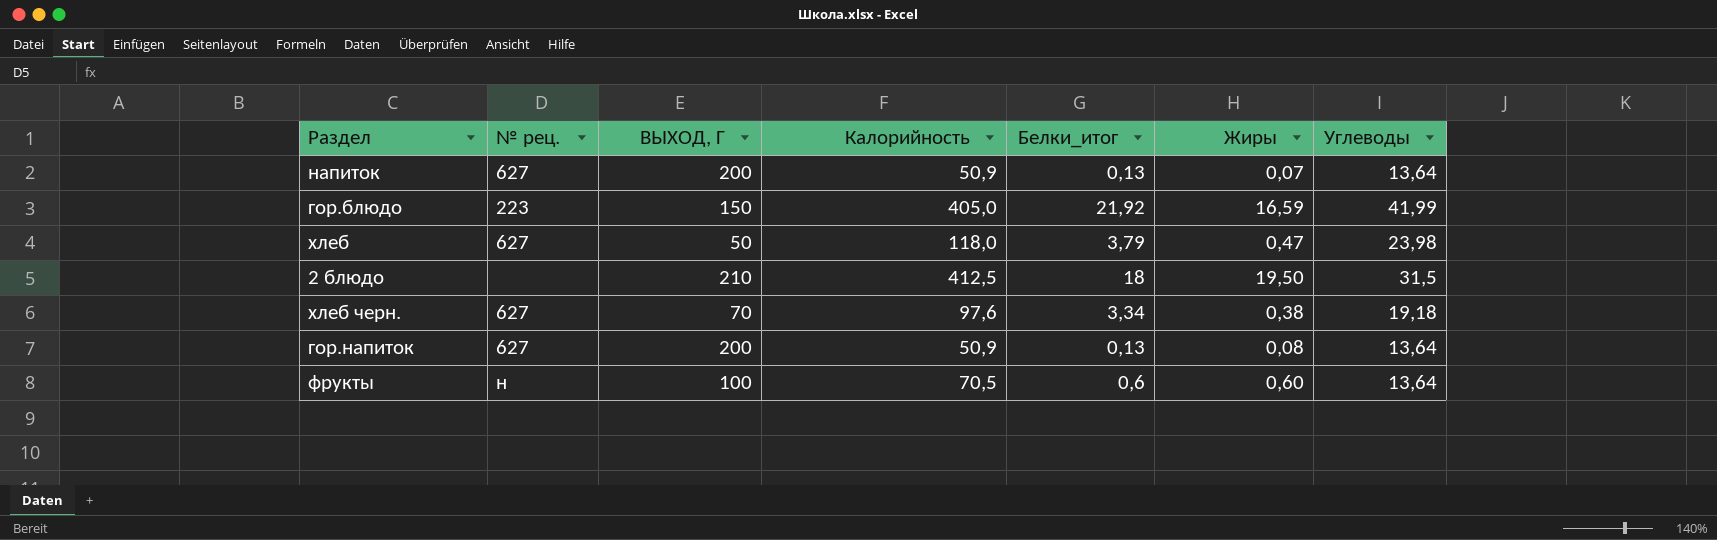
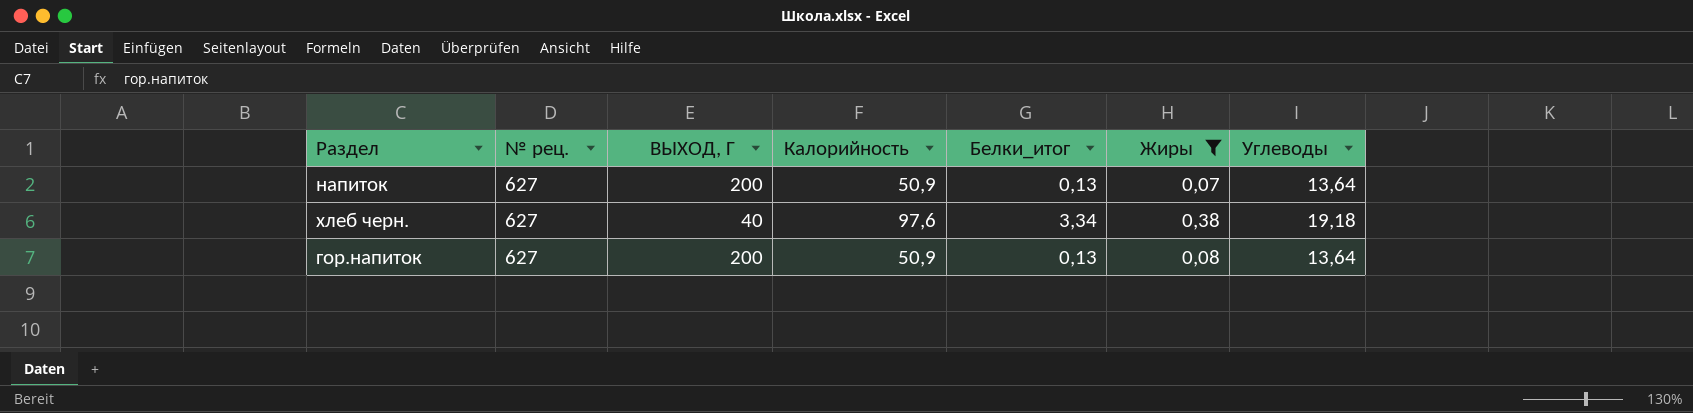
filter: none -> Жиры <= 0,38
хлеб черн. | ВЫХОД, Г: 70 -> 40

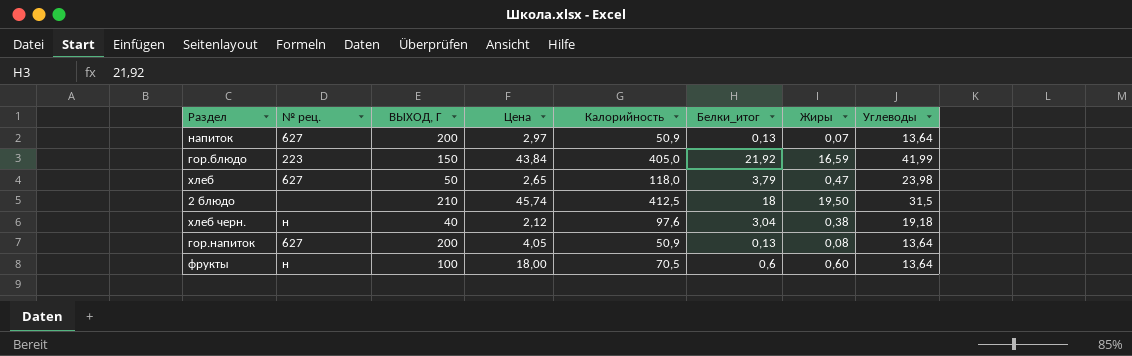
filter: Жиры <= 0,38 -> none
column Цена | position: none -> 4
хлеб черн. | № рец.: 627 -> н
хлеб черн. | Белки_итог: 3,34 -> 3,04

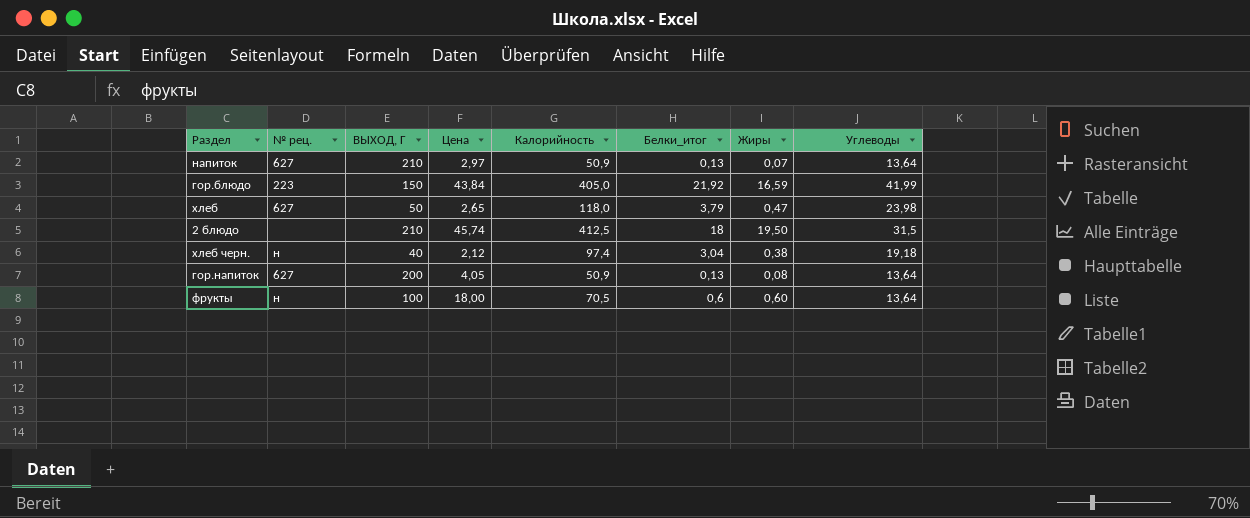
напиток | ВЫХОД, Г: 200 -> 210
хлеб черн. | Калорийность: 97,6 -> 97,4

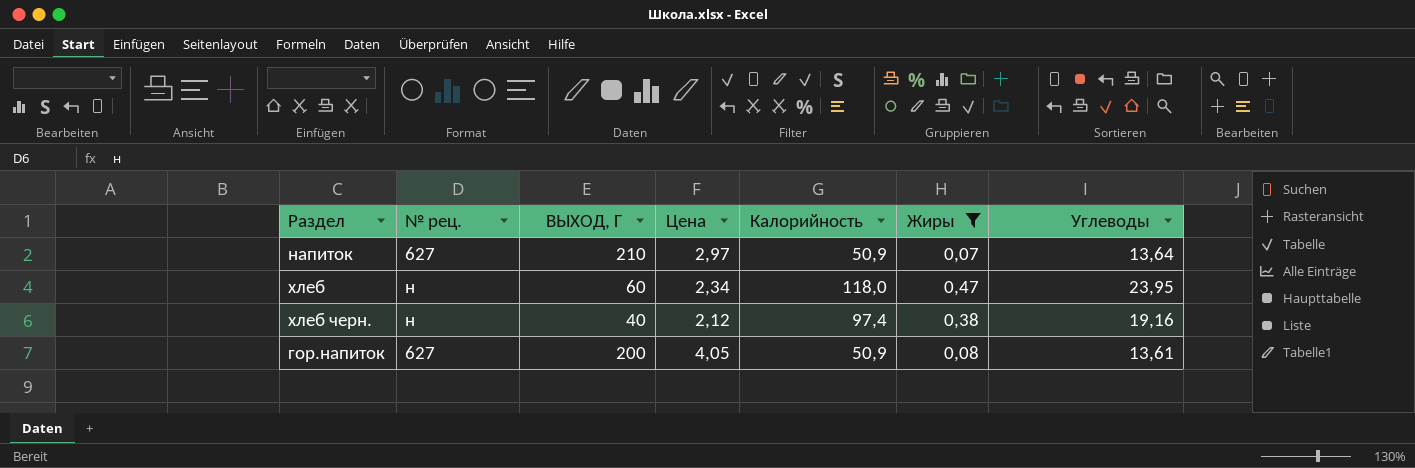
filter: none -> Жиры <= 0,47
column Белки_итог | position: 6 -> none
хлеб | № рец.: 627 -> н
хлеб | ВЫХОД, Г: 50 -> 60
хлеб | Цена: 2,65 -> 2,34
хлеб | Углеводы: 23,98 -> 23,95
хлеб черн. | Углеводы: 19,18 -> 19,16
гор.напиток | Углеводы: 13,64 -> 13,61

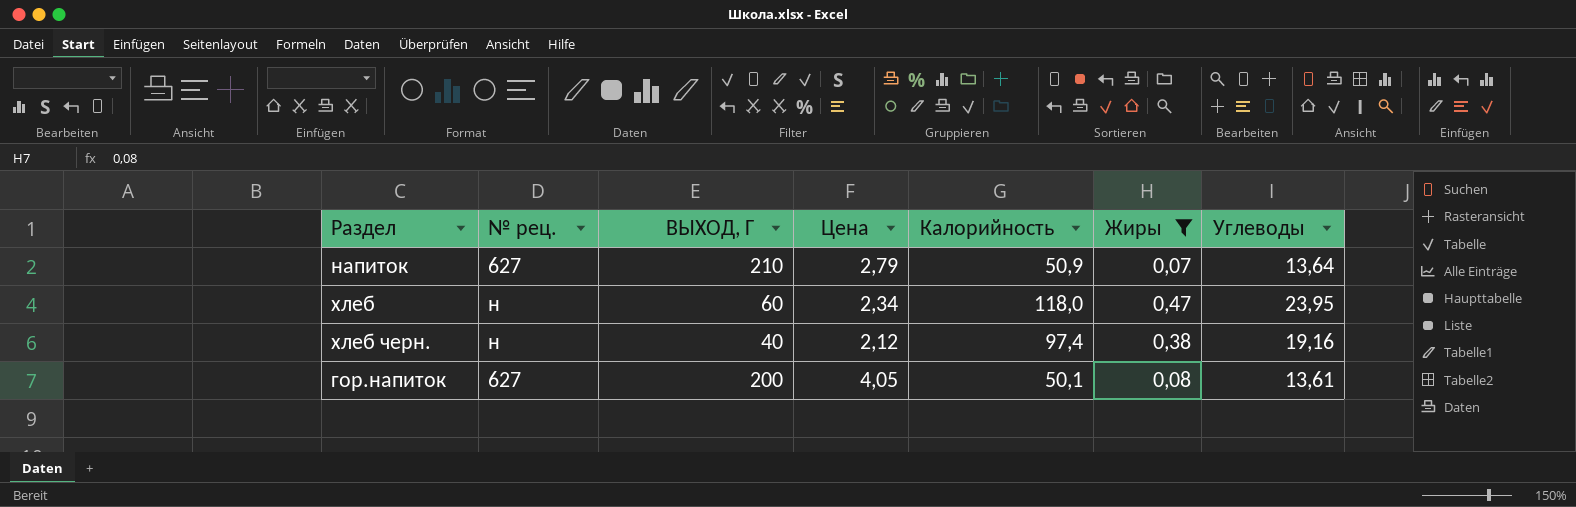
напиток | Цена: 2,97 -> 2,79
гор.напиток | Калорийность: 50,9 -> 50,1

